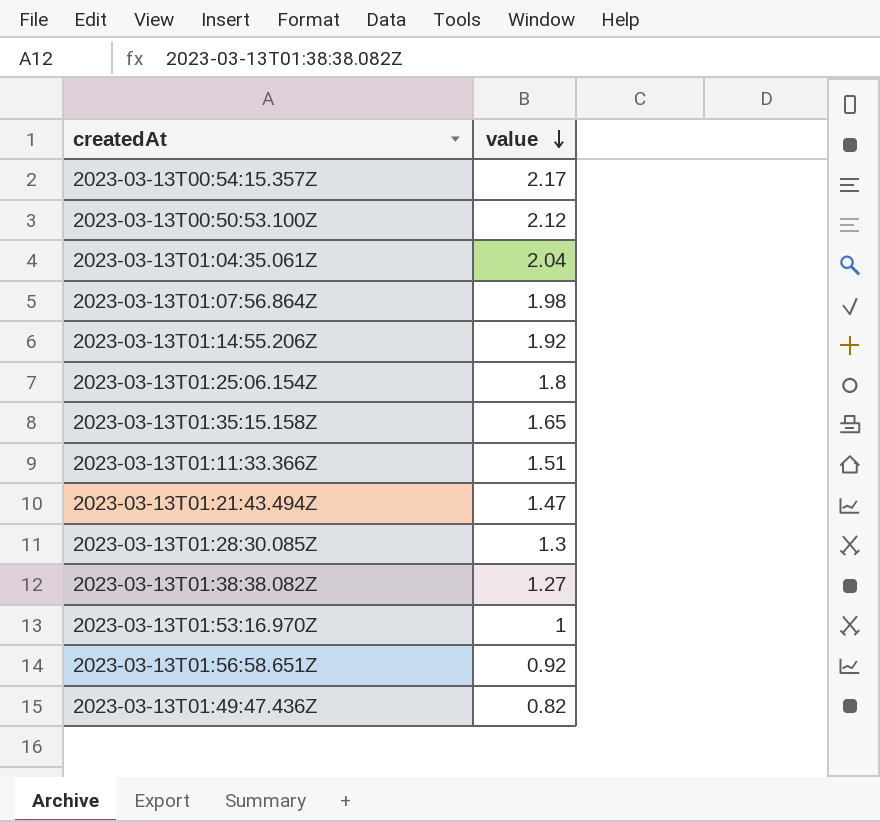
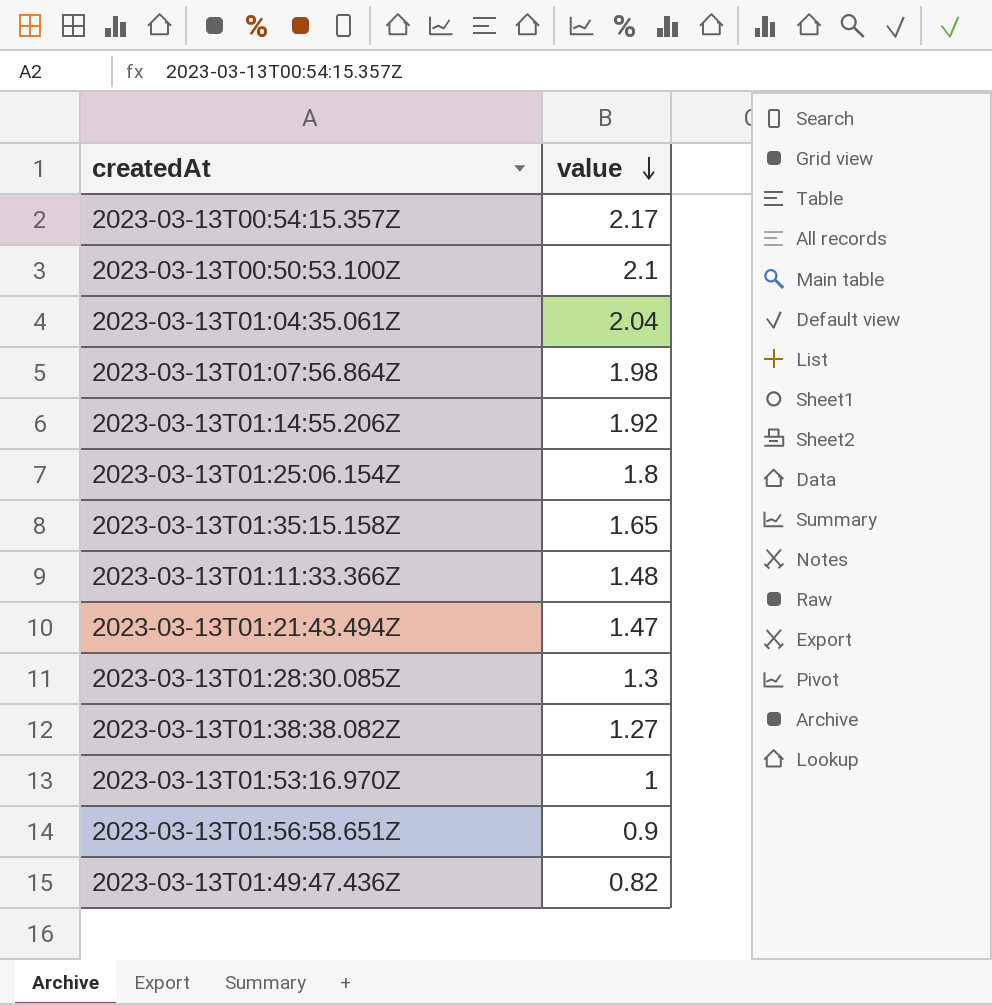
2023-03-13T00:50:53.100Z | value: 2.12 -> 2.1
2023-03-13T01:11:33.366Z | value: 1.51 -> 1.48
2023-03-13T01:56:58.651Z | value: 0.92 -> 0.9

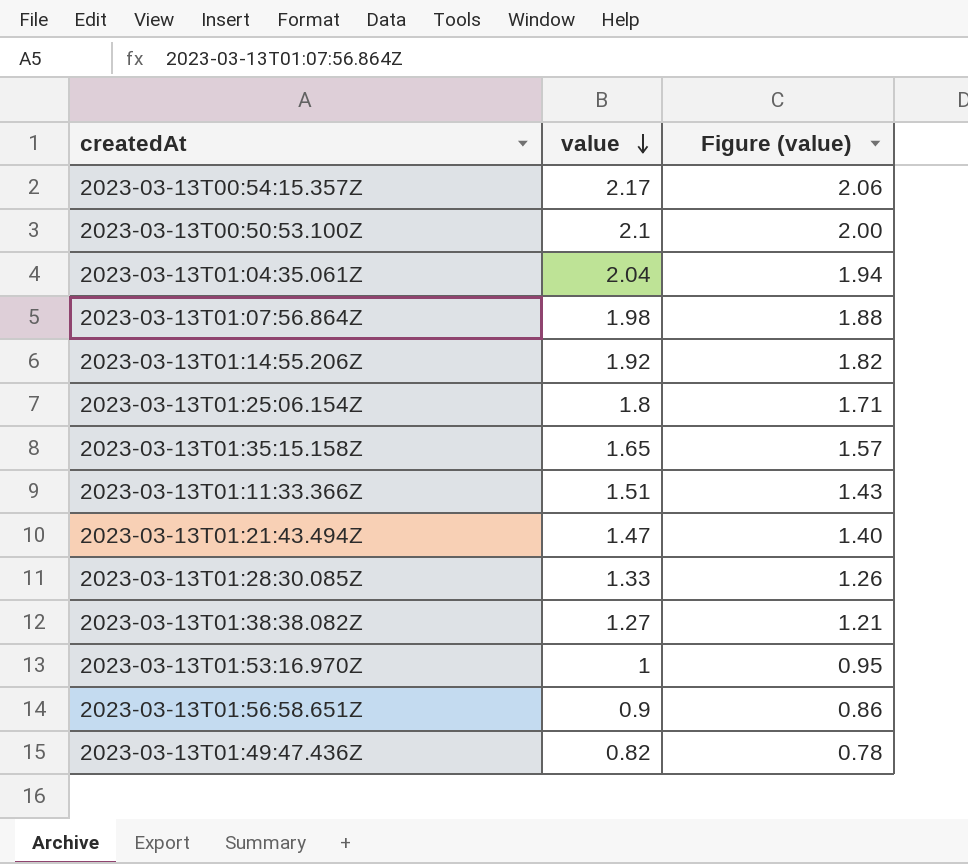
column Figure (value) | formula: none -> [value] * 0.95
2023-03-13T01:11:33.366Z | value: 1.48 -> 1.51
2023-03-13T01:28:30.085Z | value: 1.3 -> 1.33

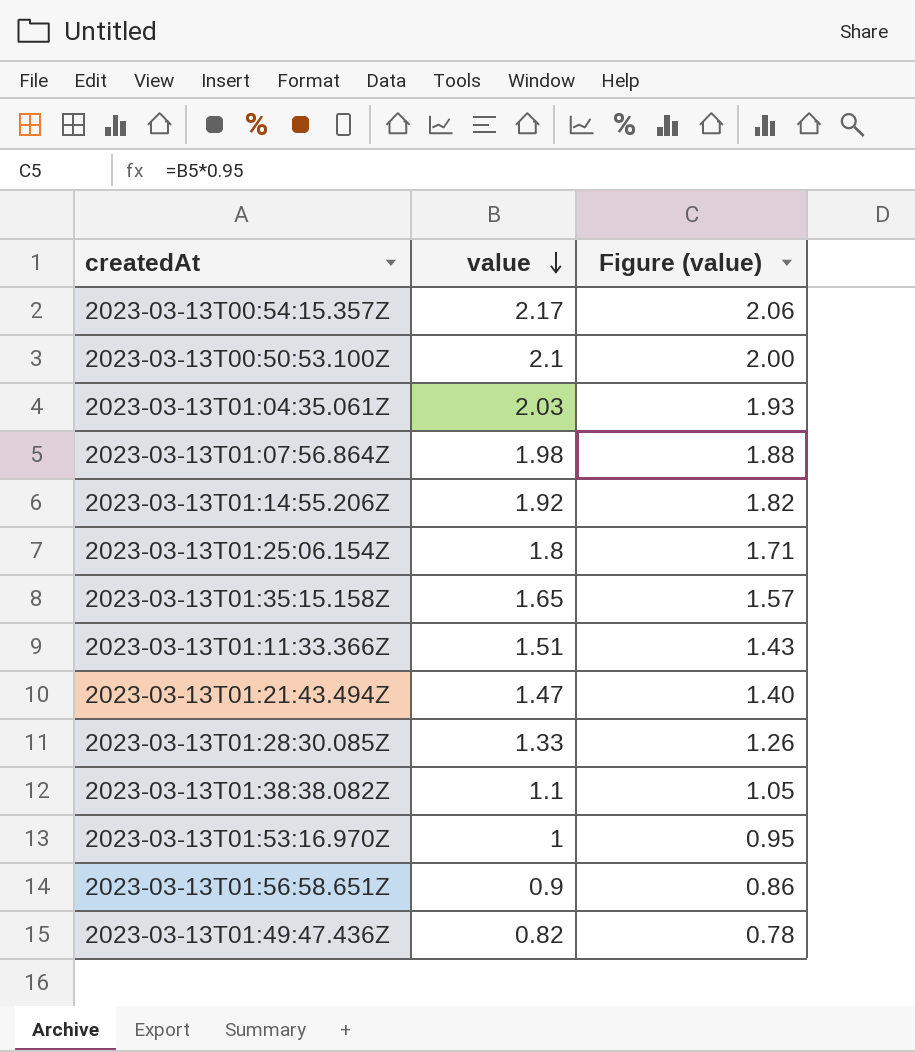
2023-03-13T01:04:35.061Z | value: 2.04 -> 2.03
2023-03-13T01:04:35.061Z | Figure (value): 1.94 -> 1.93
2023-03-13T01:38:38.082Z | value: 1.27 -> 1.1
2023-03-13T01:38:38.082Z | Figure (value): 1.21 -> 1.05

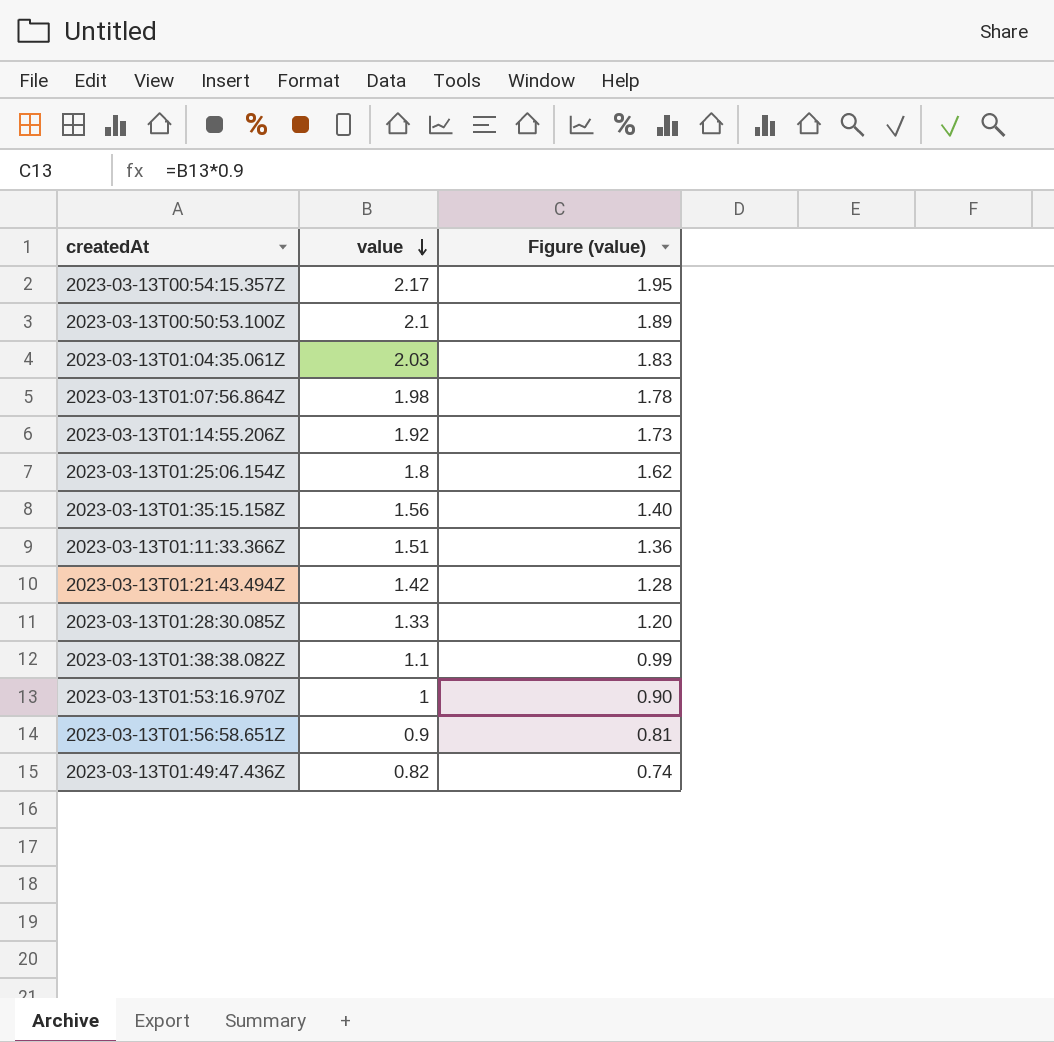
column Figure (value) | formula: [value] * 0.95 -> [value] * 0.9
2023-03-13T01:35:15.158Z | value: 1.65 -> 1.56
2023-03-13T01:21:43.494Z | value: 1.47 -> 1.42

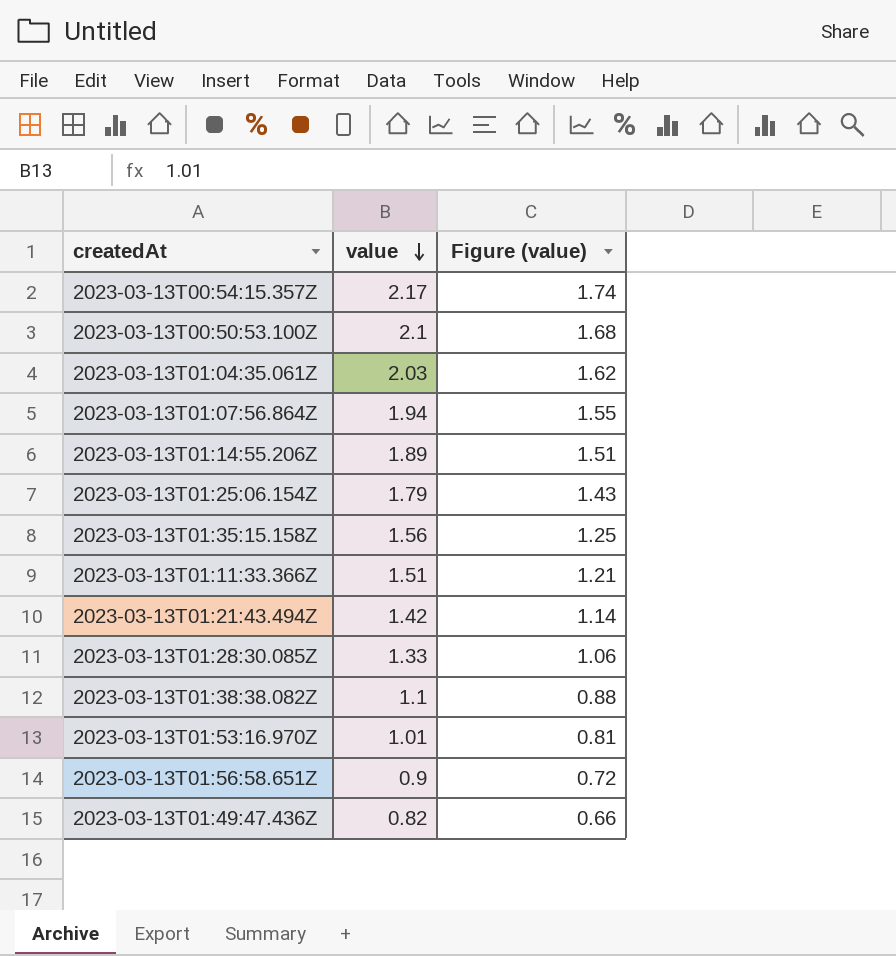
column Figure (value) | formula: [value] * 0.9 -> [value] * 0.8
2023-03-13T01:07:56.864Z | value: 1.98 -> 1.94
2023-03-13T01:14:55.206Z | value: 1.92 -> 1.89
2023-03-13T01:25:06.154Z | value: 1.8 -> 1.79
2023-03-13T01:53:16.970Z | value: 1 -> 1.01

